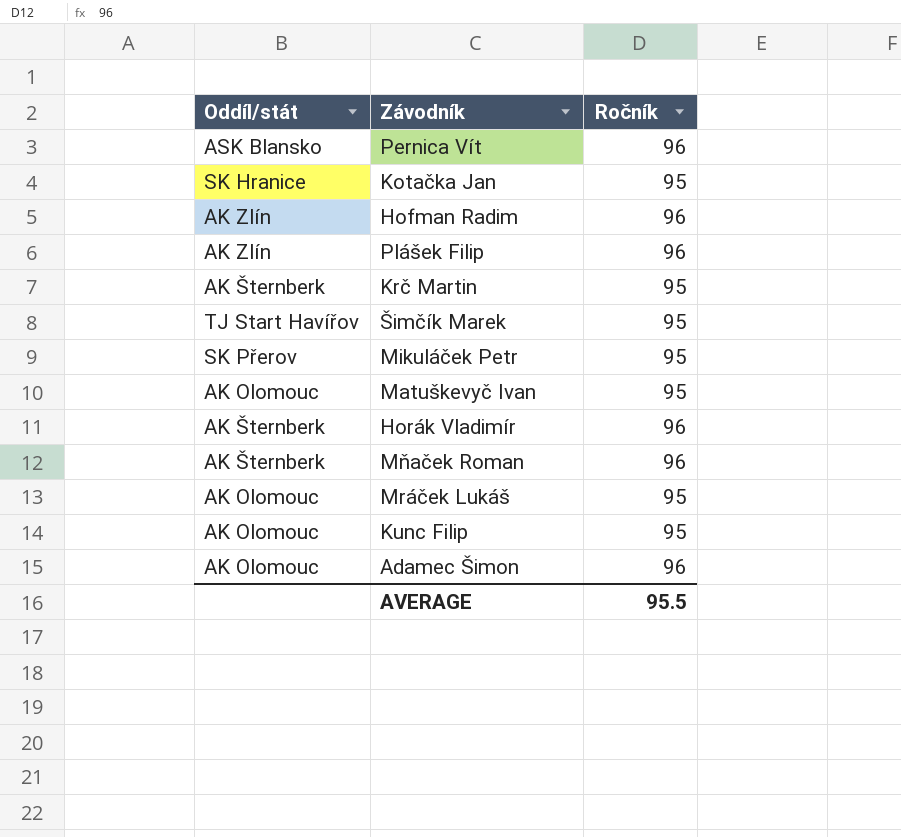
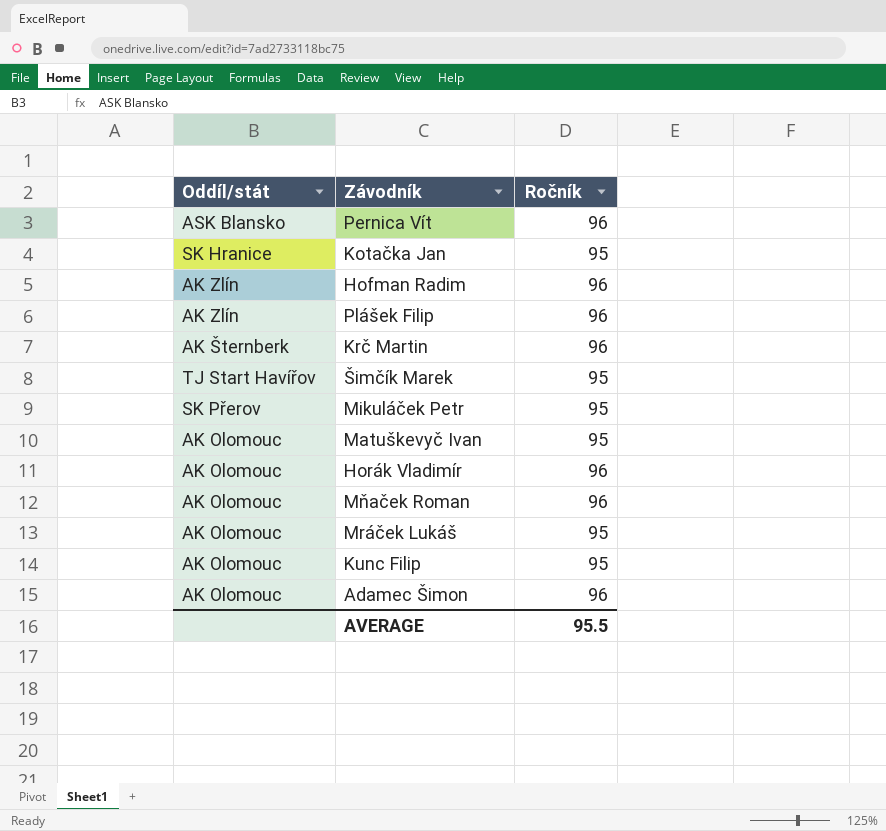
Krč Martin | Ročník: 95 -> 96
Horák Vladimír | Oddíl/stát: AK Šternberk -> AK Olomouc
Mňaček Roman | Oddíl/stát: AK Šternberk -> AK Olomouc

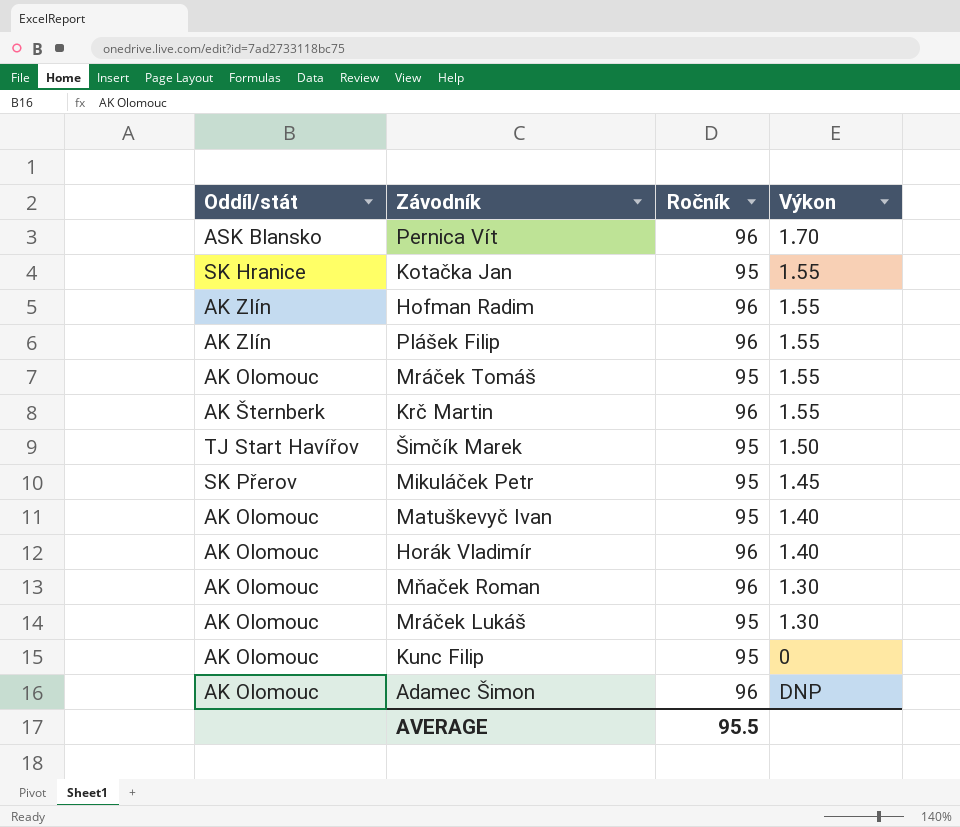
column Výkon | position: none -> 4
row Mráček Tomáš: none -> AK Olomouc | 95 | 1.55

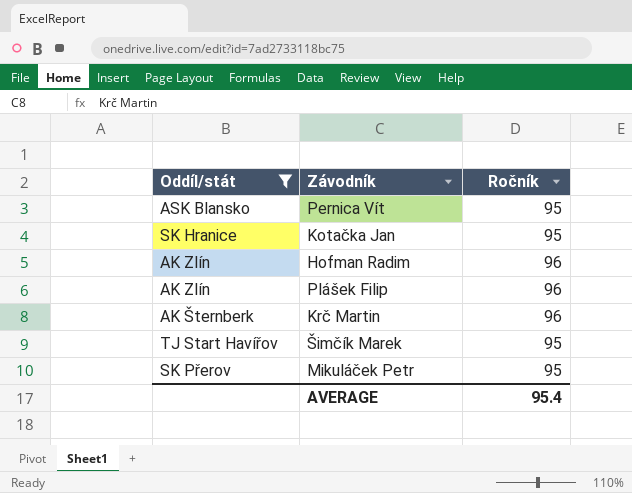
filter: none -> Oddíl/stát != AK Olomouc
column Výkon | position: 4 -> none
Pernica Vít | Ročník: 96 -> 95
AVERAGE | Ročník: 95.5 -> 95.4

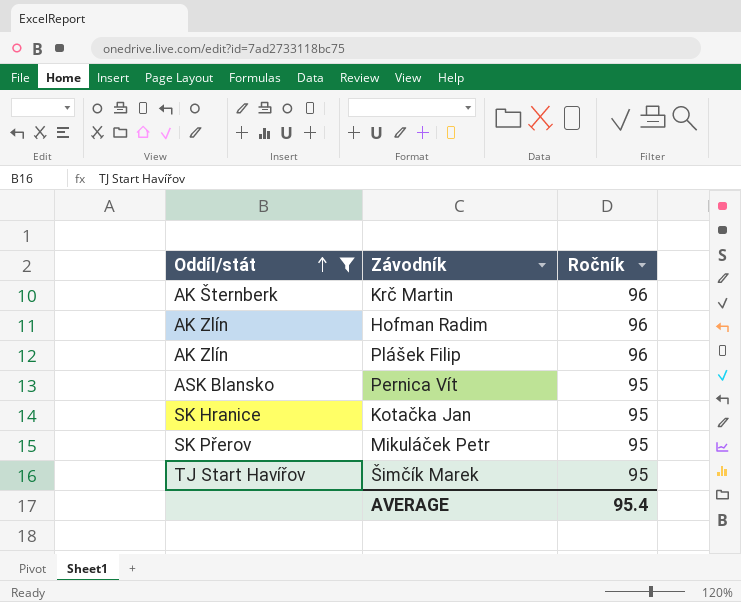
row order: none -> Oddíl/stát ascending

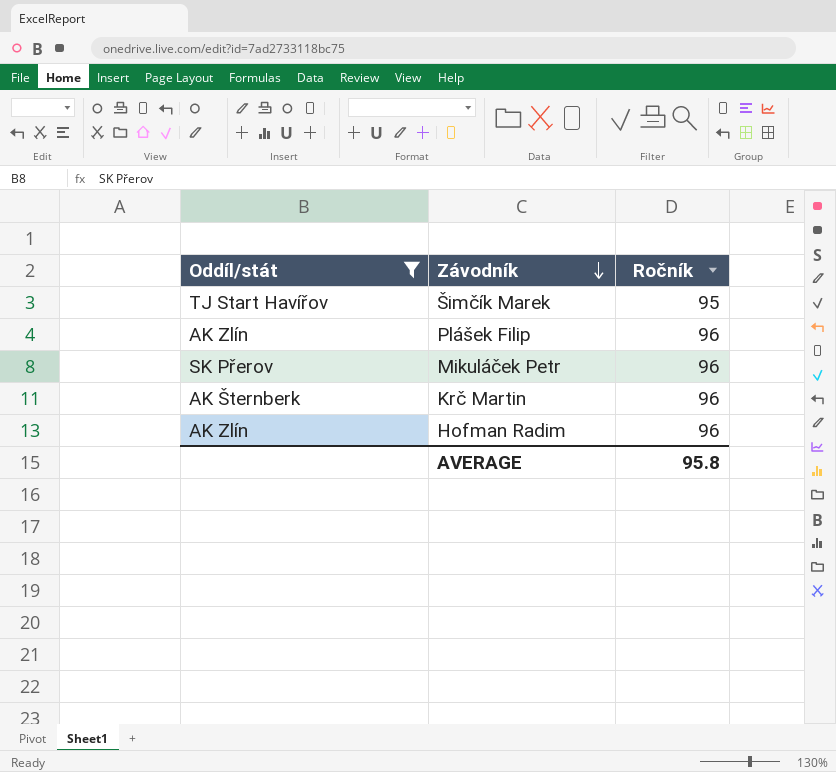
row order: Oddíl/stát ascending -> Závodník descending
row Pernica Vít: ASK Blansko | 95 -> none
row Kotačka Jan: SK Hranice | 95 -> none
Mikuláček Petr | Ročník: 95 -> 96
AVERAGE | Ročník: 95.4 -> 95.8

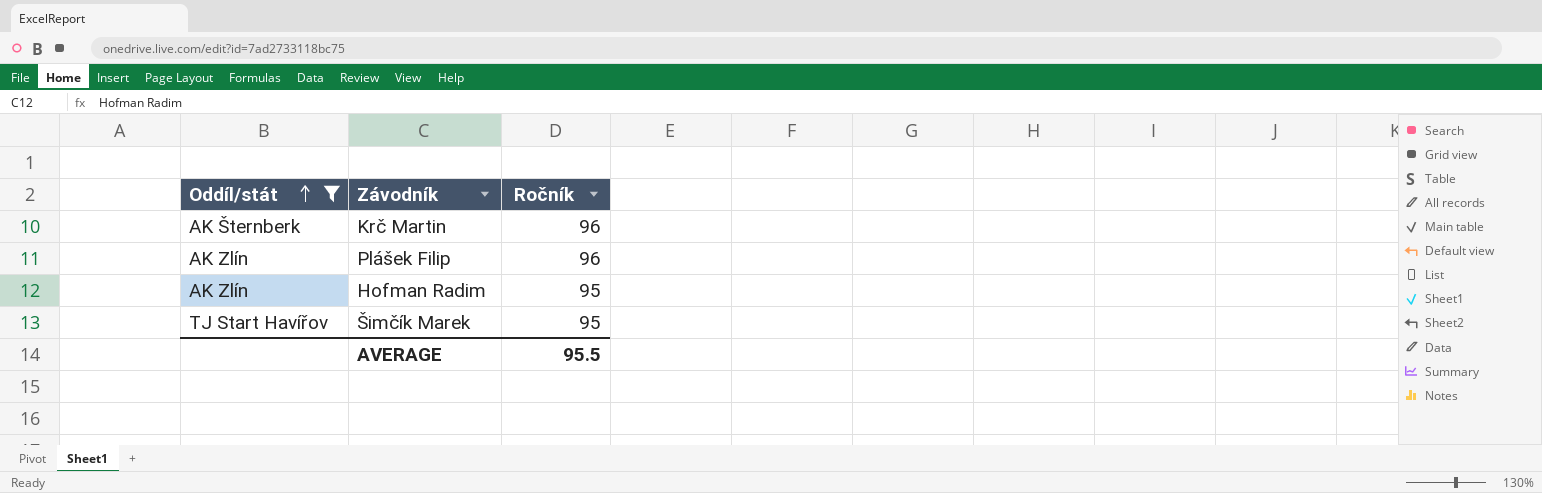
row order: Závodník descending -> Oddíl/stát ascending
row Mikuláček Petr: SK Přerov | 96 -> none
Hofman Radim | Ročník: 96 -> 95
AVERAGE | Ročník: 95.8 -> 95.5

